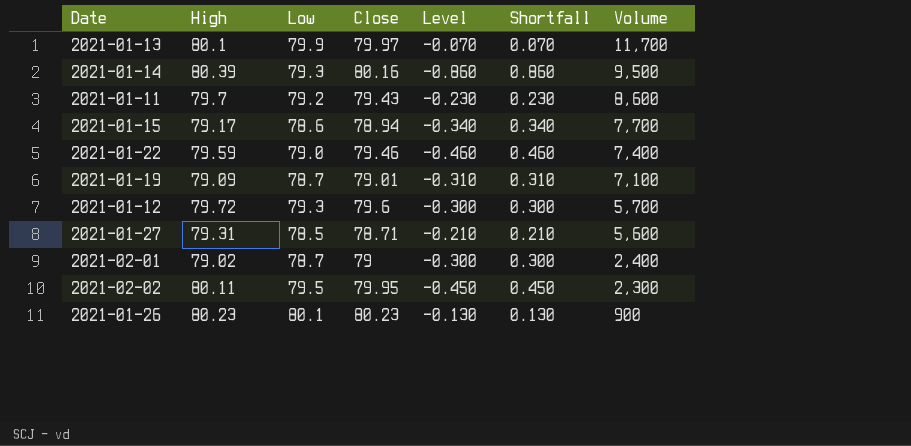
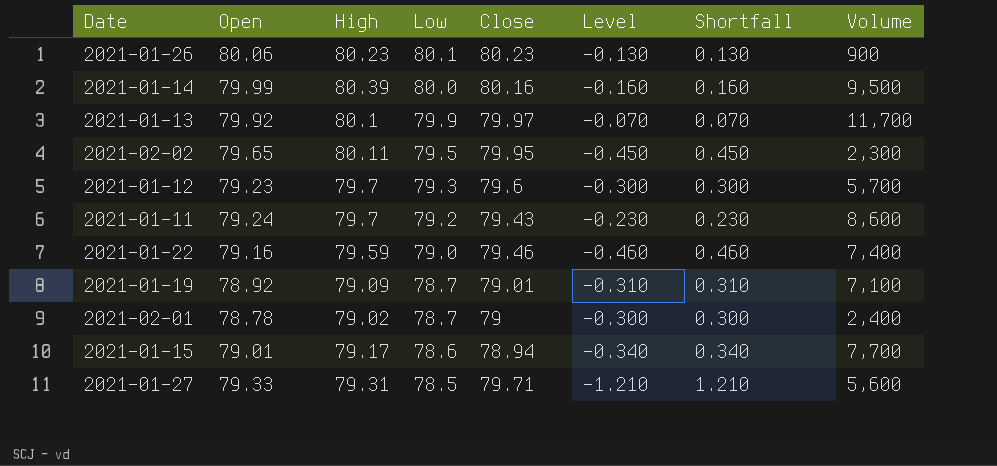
row order: Volume descending -> Low descending
column Open | position: none -> 2
2021-01-14 | Low: 79.3 -> 80.0
2021-01-14 | Level: -0.860 -> -0.160
2021-01-14 | Shortfall: 0.860 -> 0.160
2021-01-12 | High: 79.72 -> 79.7
2021-01-27 | Close: 78.71 -> 79.71
2021-01-27 | Level: -0.210 -> -1.210
2021-01-27 | Shortfall: 0.210 -> 1.210

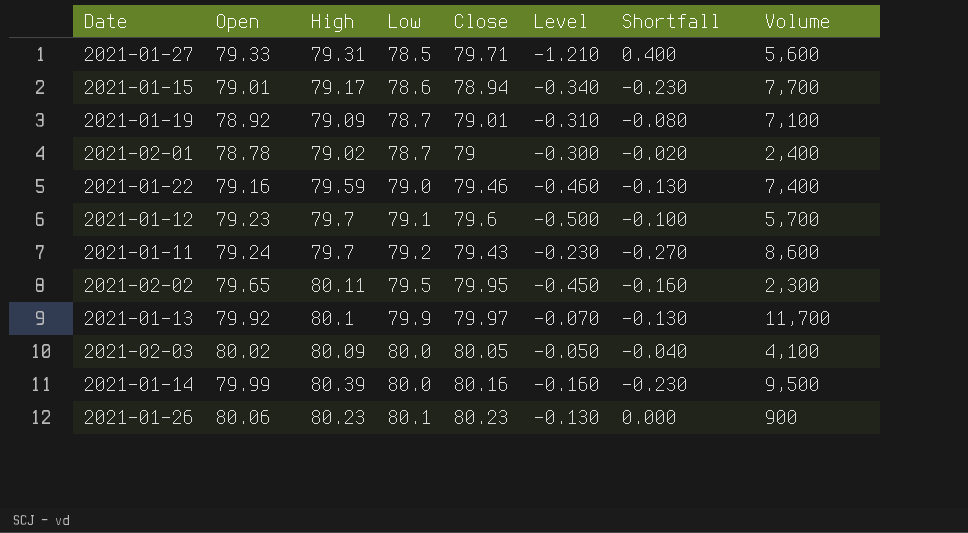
row order: Low descending -> Low ascending
column Shortfall | formula: [Close] - [Low] -> [Close] - [High]
2021-01-12 | Low: 79.3 -> 79.1
2021-01-12 | Level: -0.300 -> -0.500
row 2021-02-03: none -> 80.02 | 80.09 | 80.0 | 80.05 | -0.050 | -0.040 | 4,100

